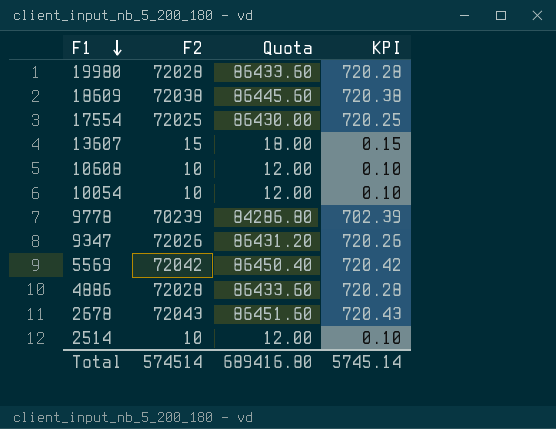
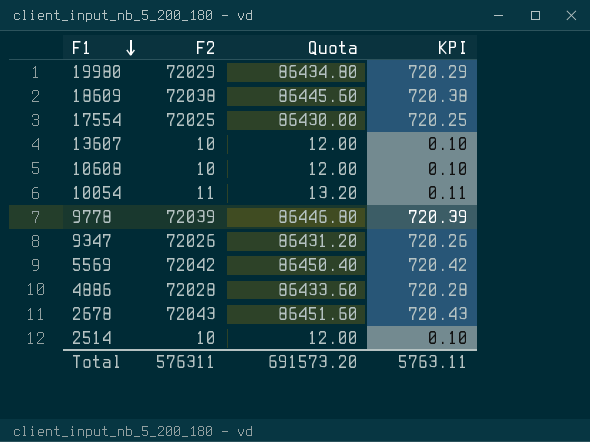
19980 | F2: 72028 -> 72029
19980 | Quota: 86433.60 -> 86434.80
19980 | KPI: 720.28 -> 720.29
13607 | F2: 15 -> 10
13607 | Quota: 18.00 -> 12.00
13607 | KPI: 0.15 -> 0.10
10054 | F2: 10 -> 11
10054 | Quota: 12.00 -> 13.20
10054 | KPI: 0.10 -> 0.11
9778 | F2: 70239 -> 72039
9778 | Quota: 84286.80 -> 86446.80
9778 | KPI: 702.39 -> 720.39
Total | F2: 574514 -> 576311
Total | Quota: 689416.80 -> 691573.20
Total | KPI: 5745.14 -> 5763.11

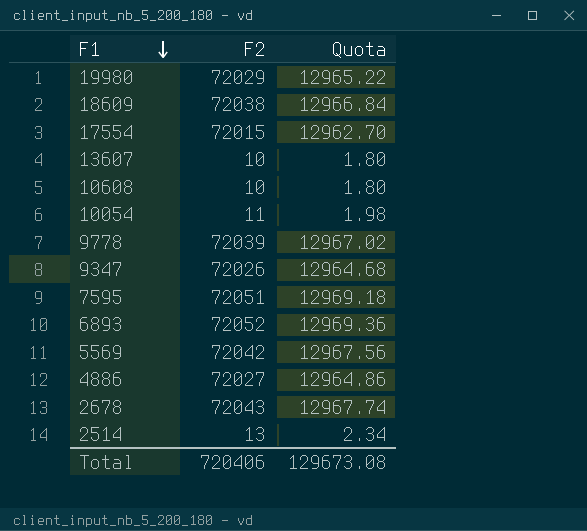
column KPI | formula: [F2] * 0.01 -> none
column Quota | formula: [F2] * 1.2 -> [F2] * 0.18
17554 | F2: 72025 -> 72015
row 7595: none -> 72051 | 12969.18
row 6893: none -> 72052 | 12969.36
4886 | F2: 72028 -> 72027
2514 | F2: 10 -> 13
Total | F2: 576311 -> 720406
Total | Quota: 691573.20 -> 129673.08

